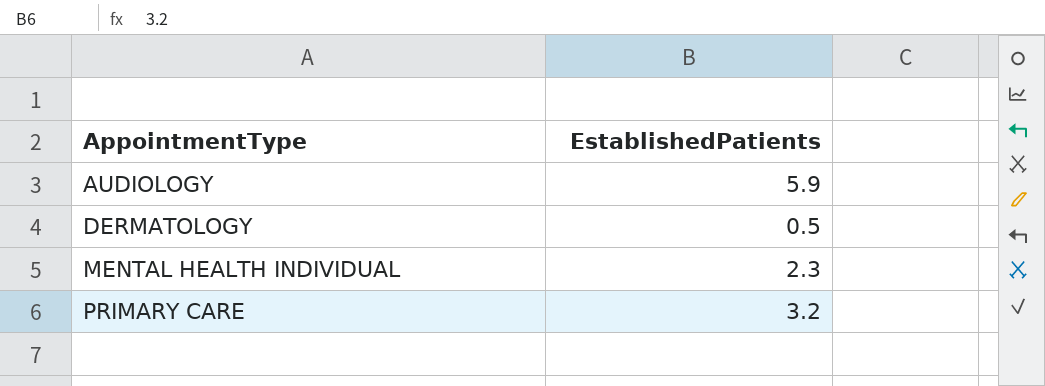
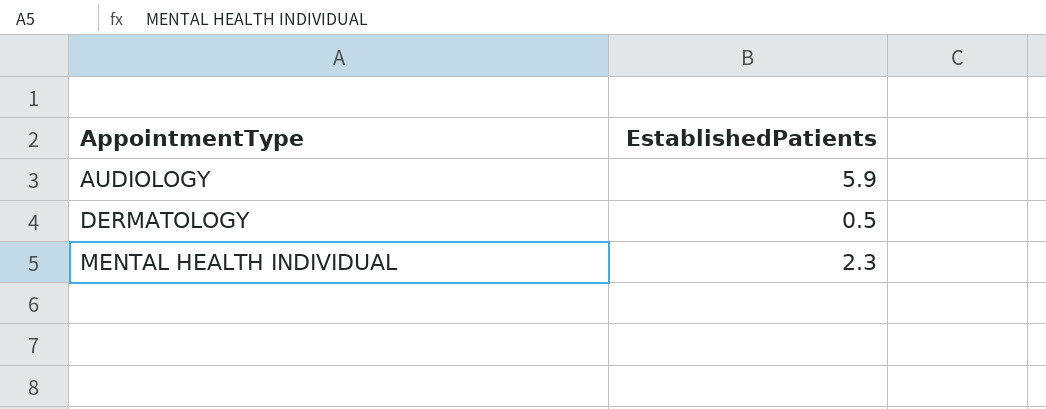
row PRIMARY CARE: 3.2 -> none

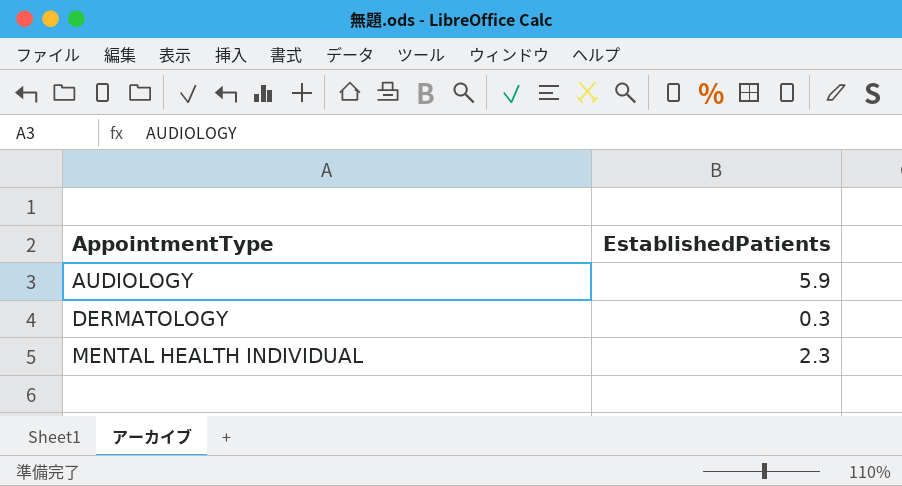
DERMATOLOGY | EstablishedPatients: 0.5 -> 0.3

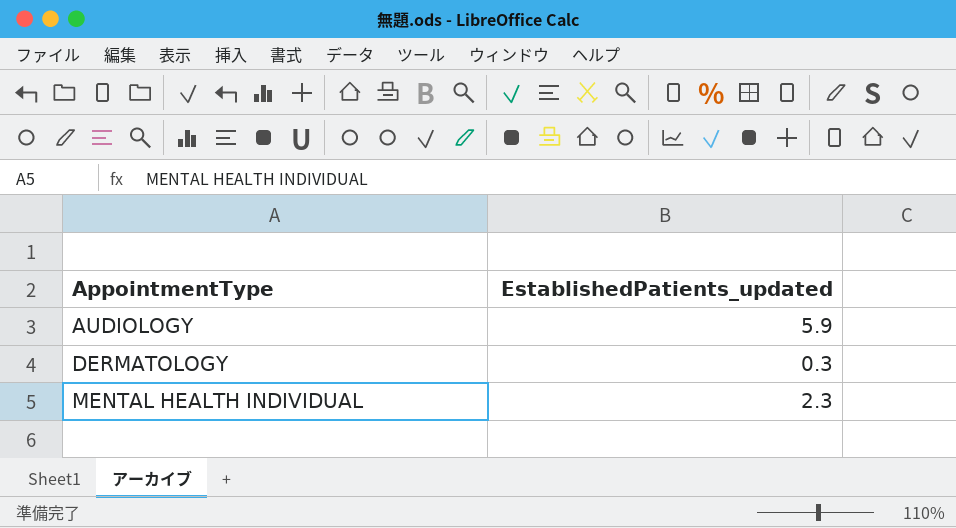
column name: EstablishedPatients -> EstablishedPatients_updated

